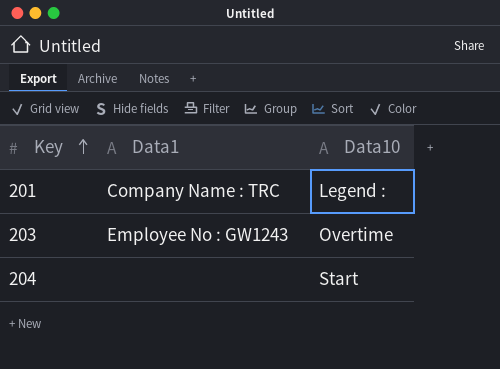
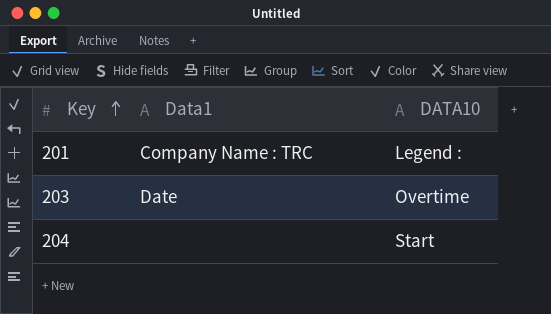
column name: Data10 -> DATA10
203 | Data1: Employee No : GW1243 -> Date

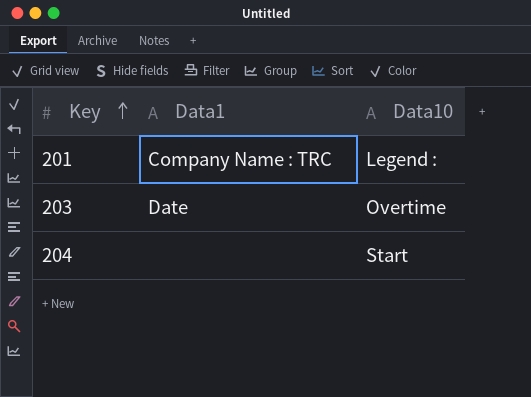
column name: DATA10 -> Data10

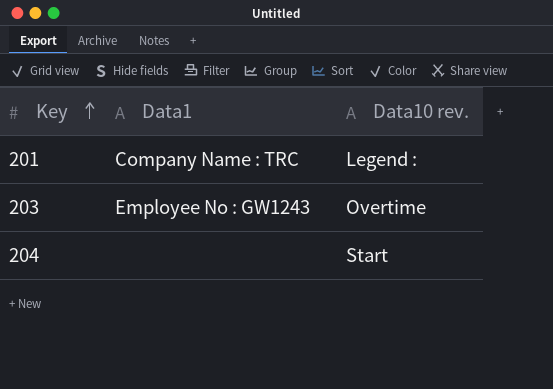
column name: Data10 -> Data10 rev.
203 | Data1: Date -> Employee No : GW1243

